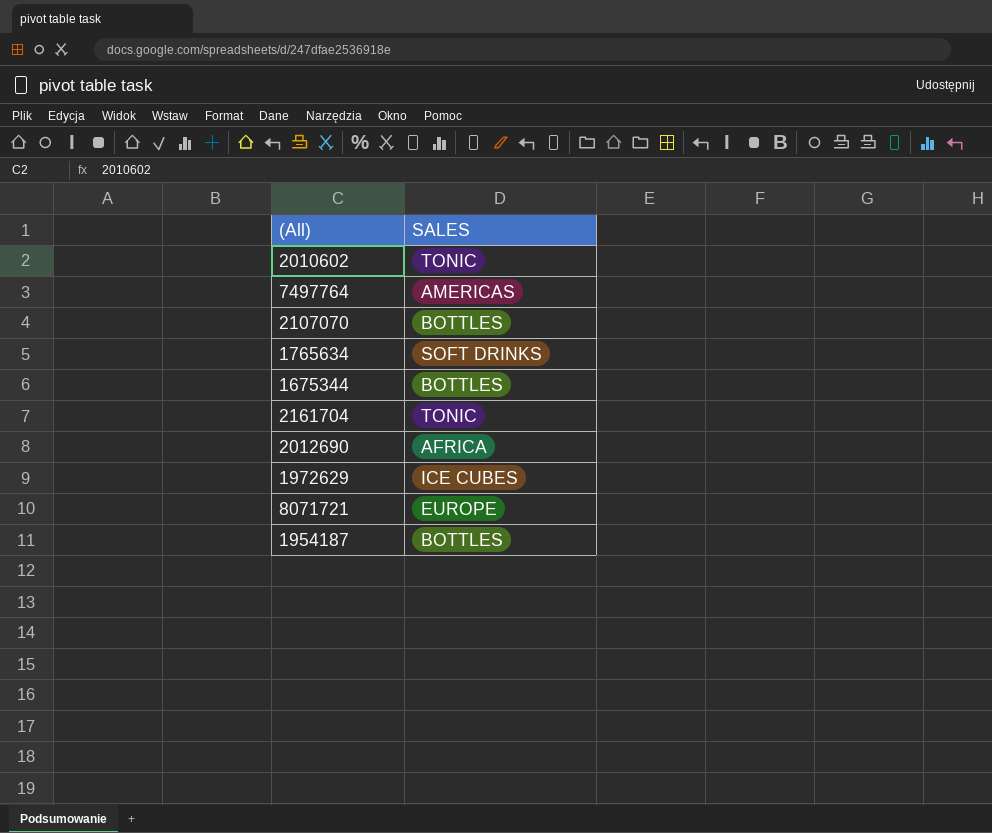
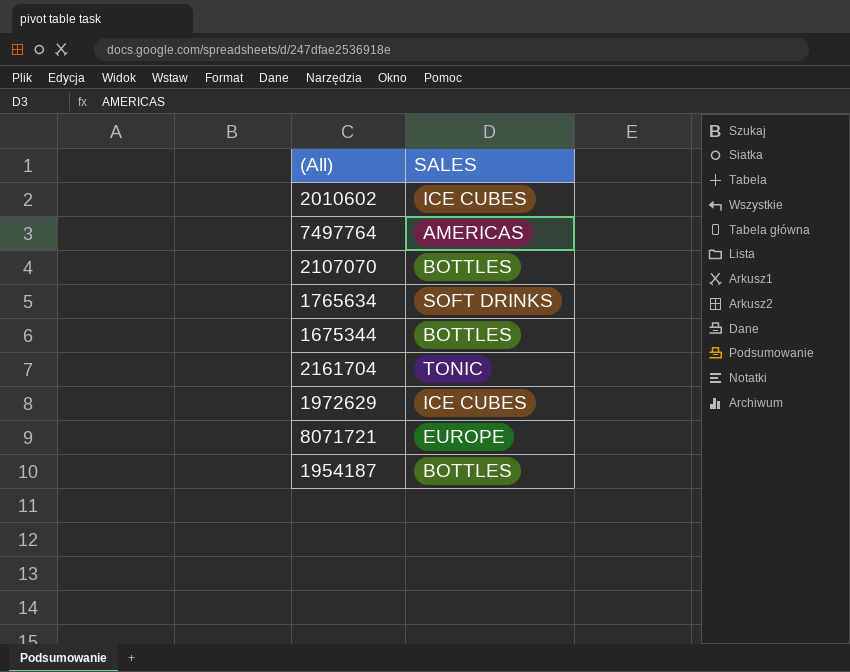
row 2012690: AFRICA -> none
2010602 | SALES: TONIC -> ICE CUBES

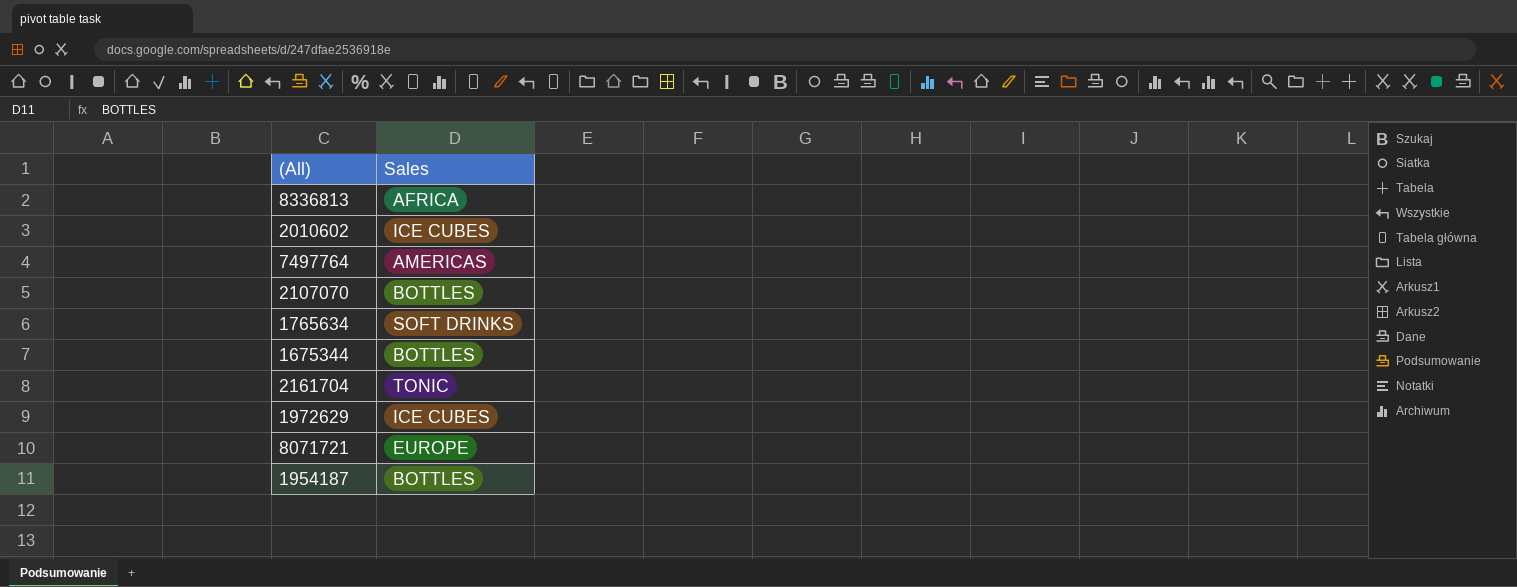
column name: SALES -> Sales
row 8336813: none -> AFRICA

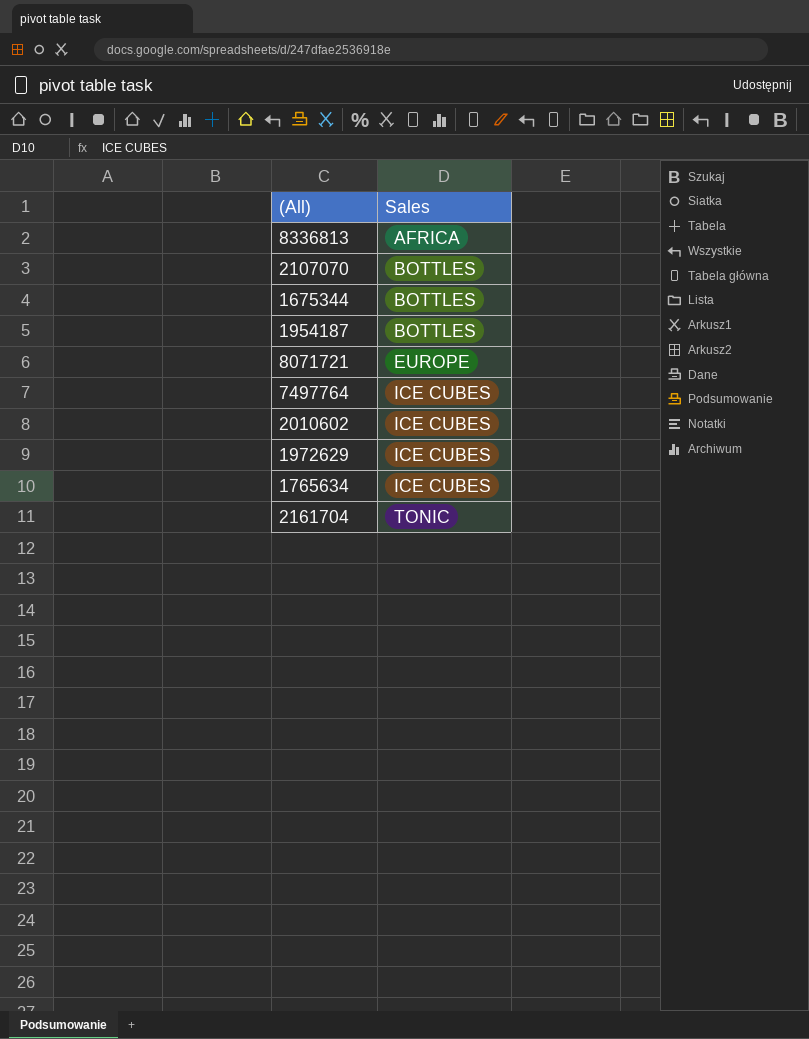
row order: none -> Sales ascending
7497764 | Sales: AMERICAS -> ICE CUBES
1765634 | Sales: SOFT DRINKS -> ICE CUBES

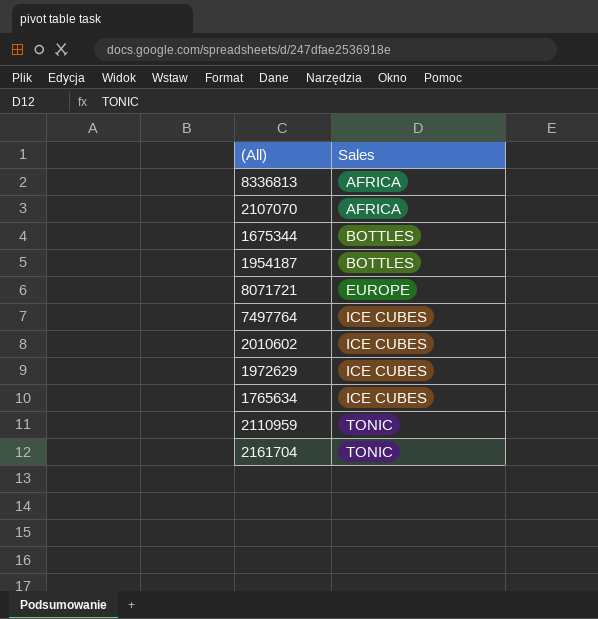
2107070 | Sales: BOTTLES -> AFRICA
row 2110959: none -> TONIC

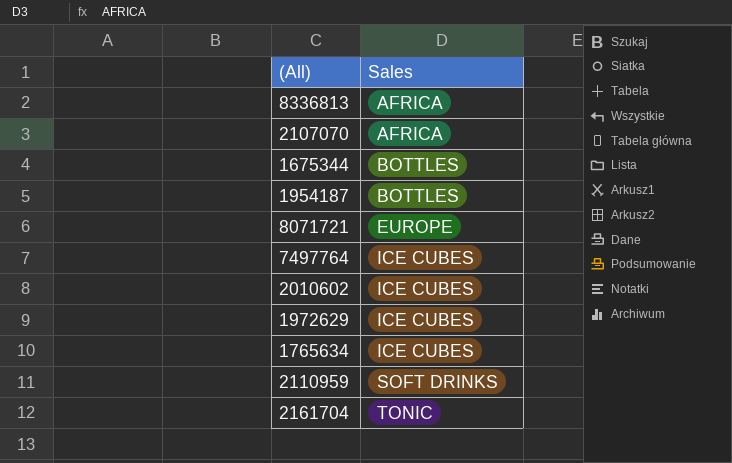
2110959 | Sales: TONIC -> SOFT DRINKS

